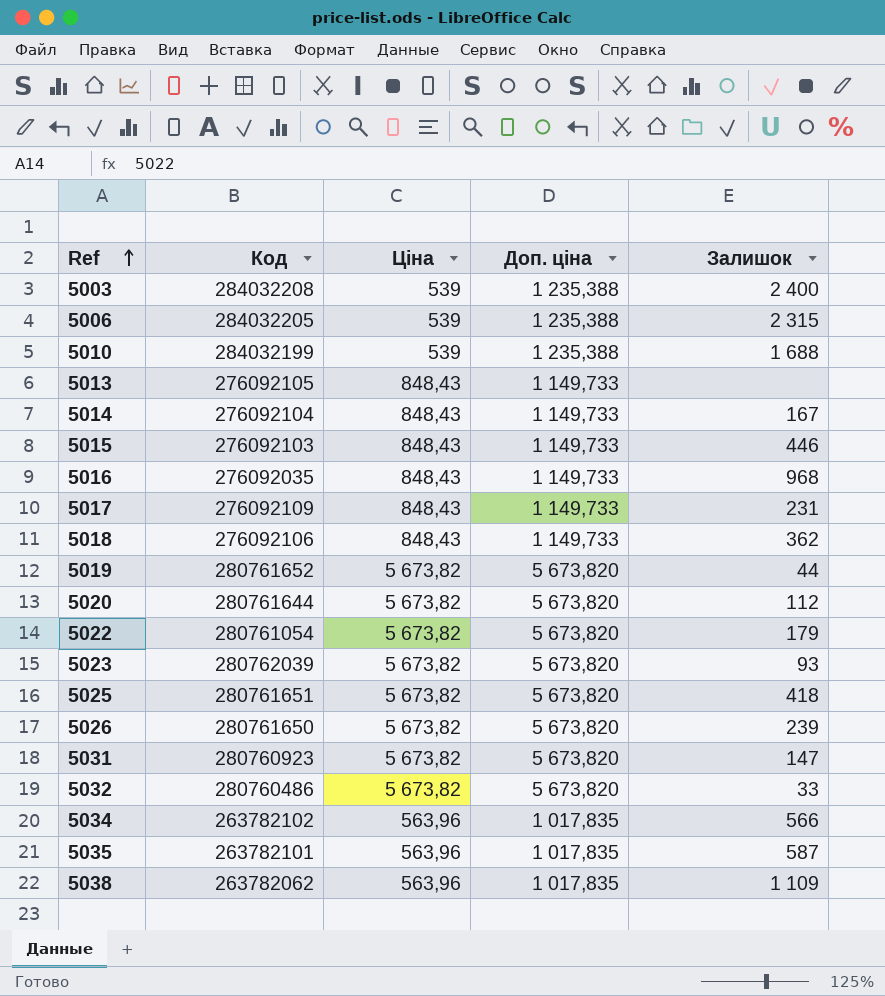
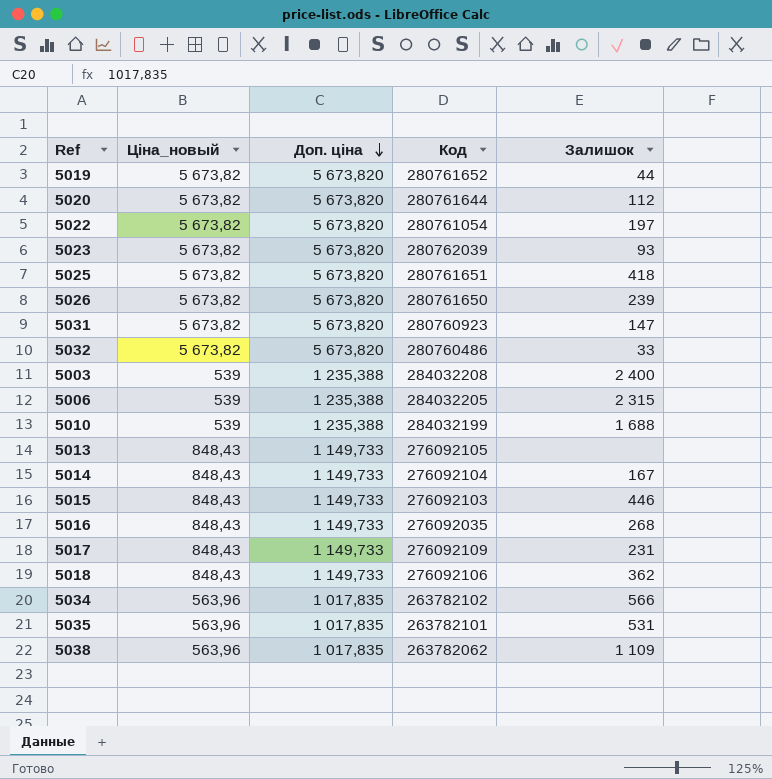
row order: Ref ascending -> Доп. ціна descending
column name: Ціна -> Ціна_новый
column Код | position: 2 -> 4
5022 | Залишок: 179 -> 197
5016 | Залишок: 968 -> 268
5035 | Залишок: 587 -> 531

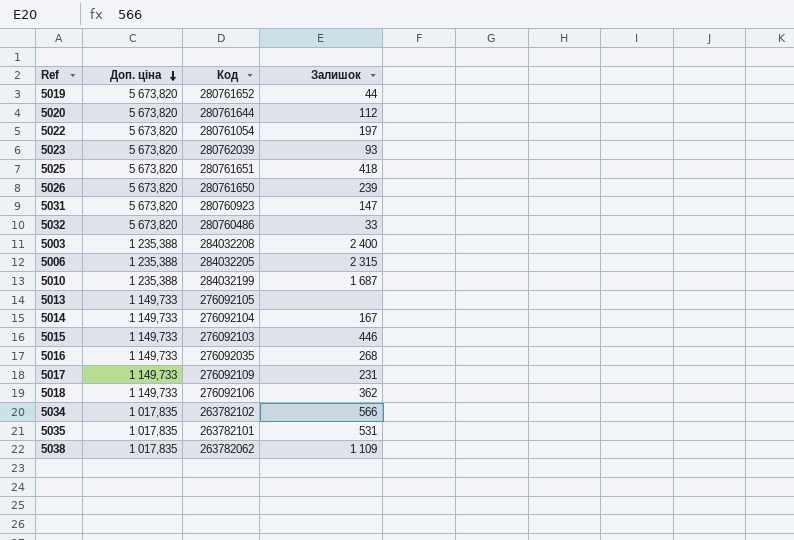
column Ціна_новый | position: 2 -> none
5010 | Залишок: 1 688 -> 1 687

